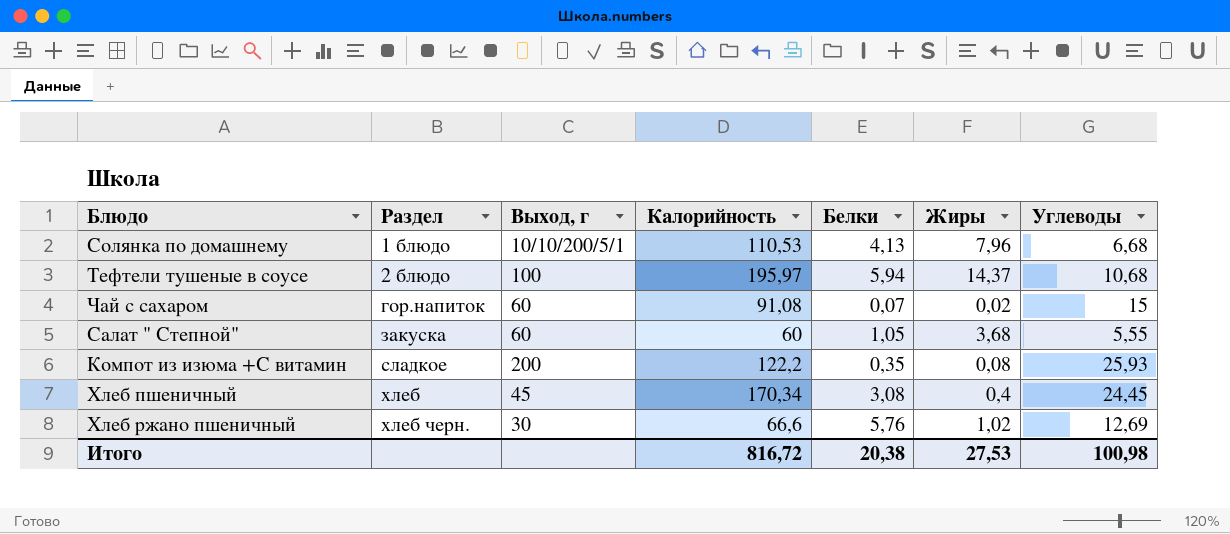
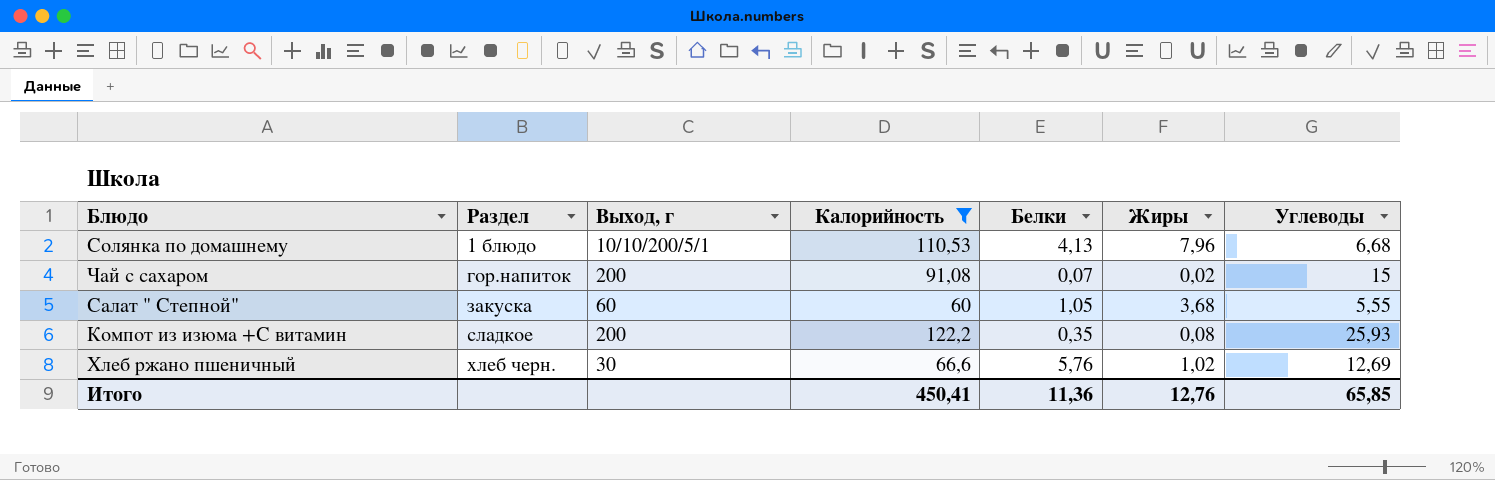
filter: none -> Калорийность <= 122,2
Чай с сахаром | Выход, г: 60 -> 200
Итого | Калорийность: 816,72 -> 450,41
Итого | Белки: 20,38 -> 11,36
Итого | Жиры: 27,53 -> 12,76
Итого | Углеводы: 100,98 -> 65,85

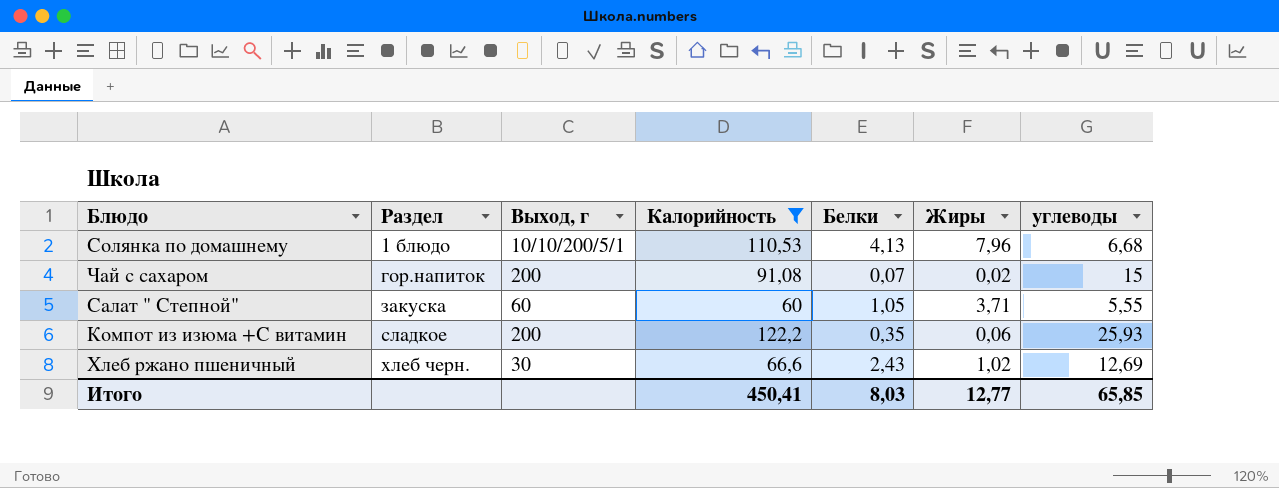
column name: Углеводы -> углеводы
Салат " Степной" | Жиры: 3,68 -> 3,71
Компот из изюма +С витамин | Жиры: 0,08 -> 0,06
Хлеб ржано пшеничный | Белки: 5,76 -> 2,43
Итого | Белки: 11,36 -> 8,03
Итого | Жиры: 12,76 -> 12,77

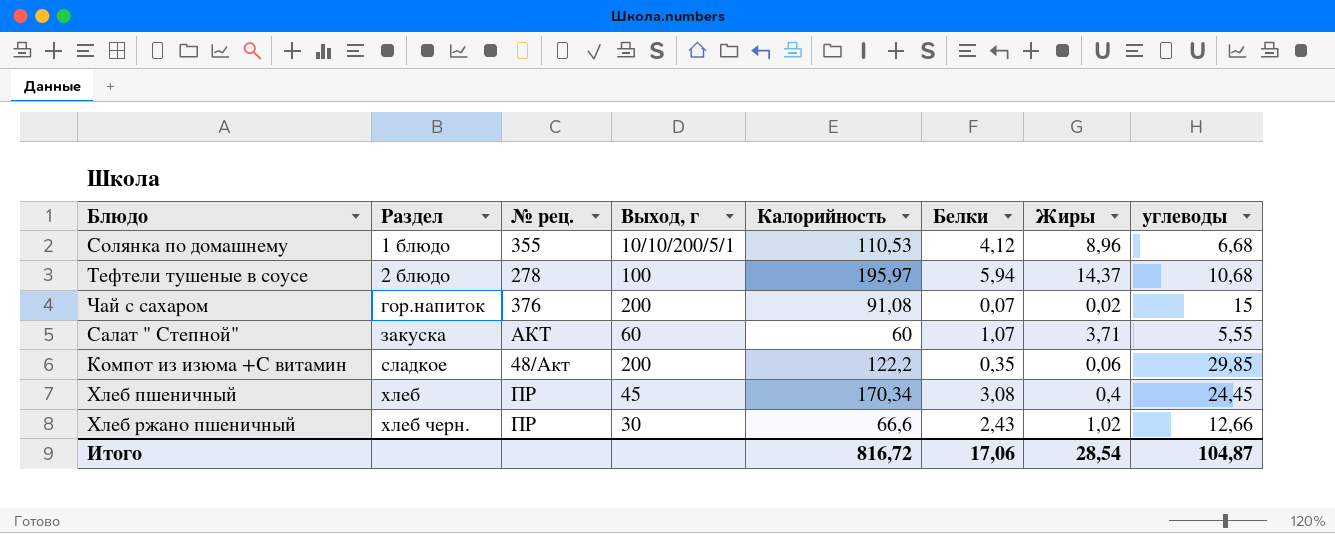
filter: Калорийность <= 122,2 -> none
column № рец. | position: none -> 3
Солянка по домашнему | Белки: 4,13 -> 4,12
Солянка по домашнему | Жиры: 7,96 -> 8,96
Салат " Степной" | Белки: 1,05 -> 1,07
Компот из изюма +С витамин | углеводы: 25,93 -> 29,85
Хлеб ржано пшеничный | углеводы: 12,69 -> 12,66
Итого | Калорийность: 450,41 -> 816,72
Итого | Белки: 8,03 -> 17,06
Итого | Жиры: 12,77 -> 28,54
Итого | углеводы: 65,85 -> 104,87

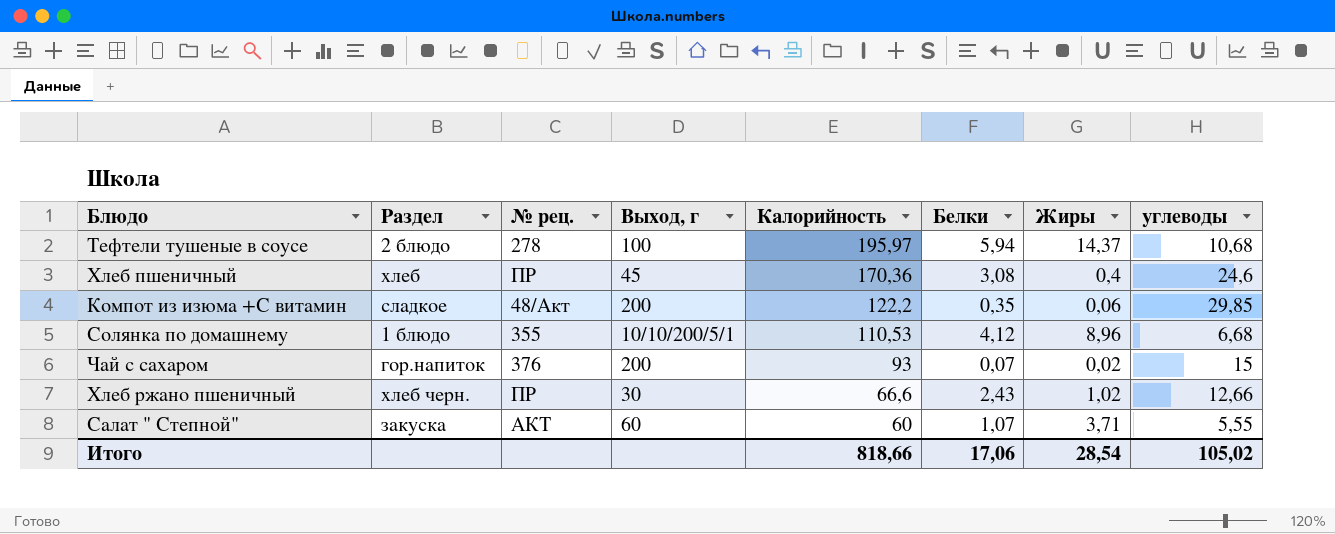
row order: Раздел ascending -> Калорийность descending
Хлеб пшеничный | Калорийность: 170,34 -> 170,36
Хлеб пшеничный | углеводы: 24,45 -> 24,6
Чай с сахаром | Калорийность: 91,08 -> 93
Итого | Калорийность: 816,72 -> 818,66
Итого | углеводы: 104,87 -> 105,02

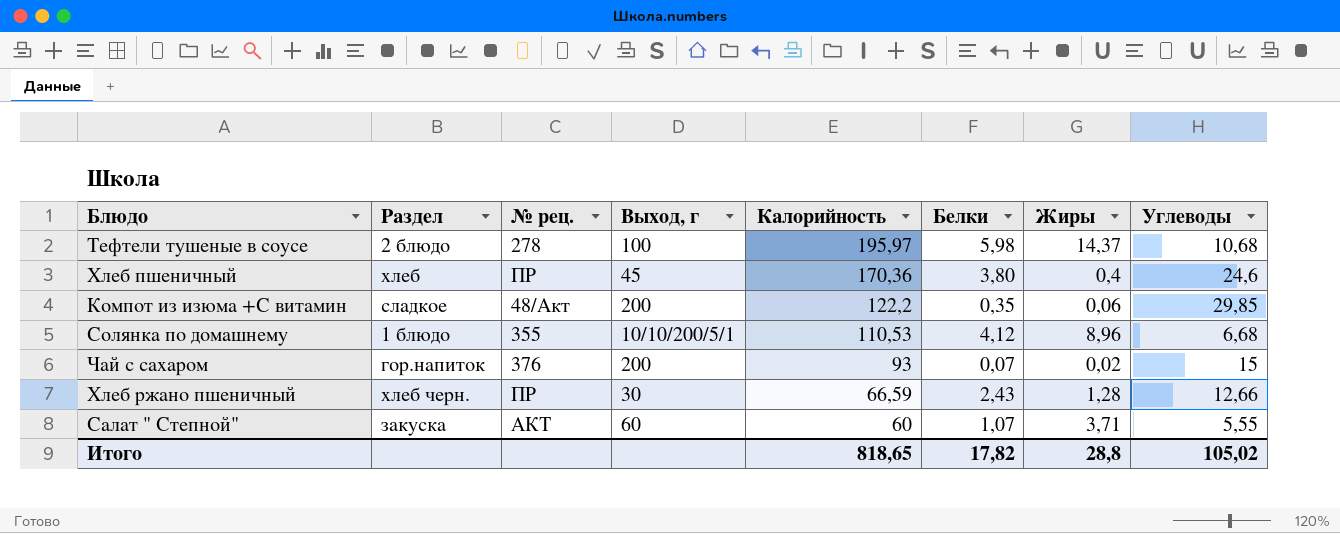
column name: углеводы -> Углеводы
Тефтели тушеные в соусе | Белки: 5,94 -> 5,98
Хлеб пшеничный | Белки: 3,08 -> 3,80
Хлеб ржано пшеничный | Калорийность: 66,6 -> 66,59
Хлеб ржано пшеничный | Жиры: 1,02 -> 1,28
Итого | Калорийность: 818,66 -> 818,65
Итого | Белки: 17,06 -> 17,82
Итого | Жиры: 28,54 -> 28,8

